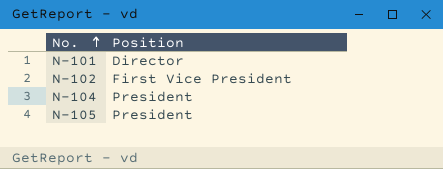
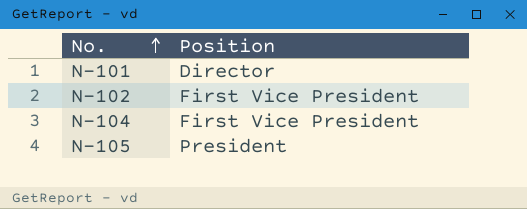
N-104 | Position: President -> First Vice President

